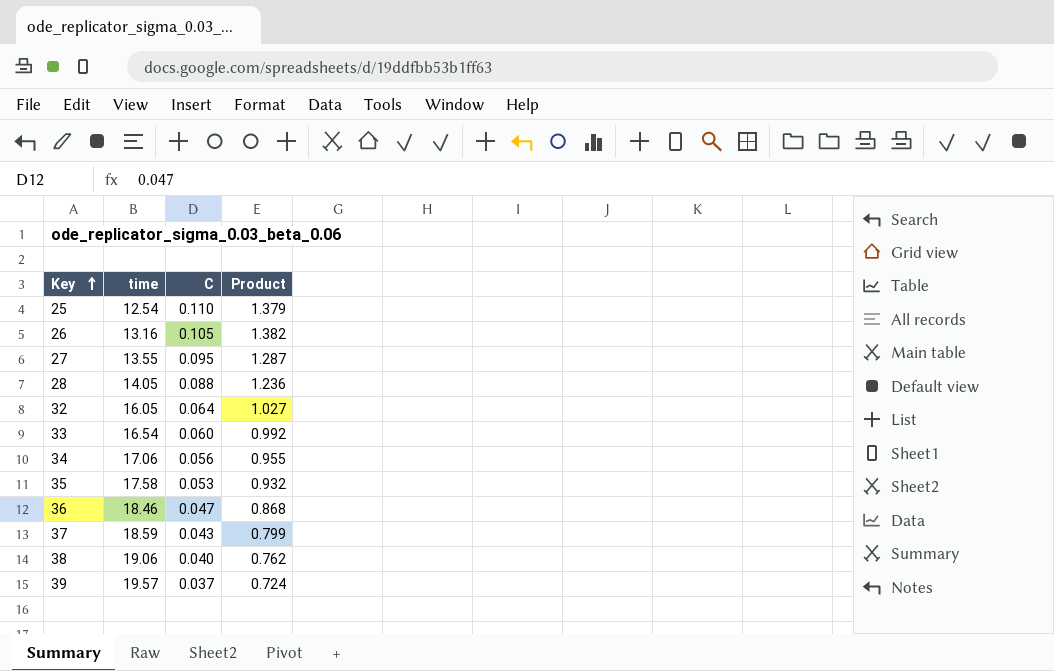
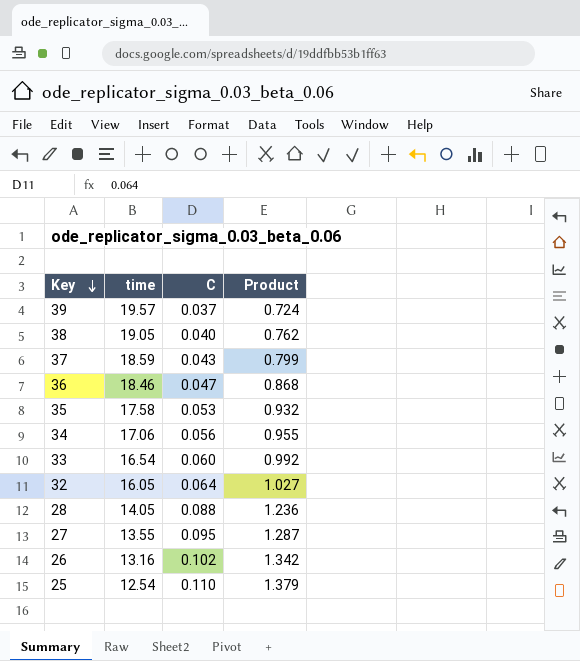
row order: Key ascending -> Key descending
38 | time: 19.06 -> 19.05
26 | C: 0.105 -> 0.102
26 | Product: 1.382 -> 1.342

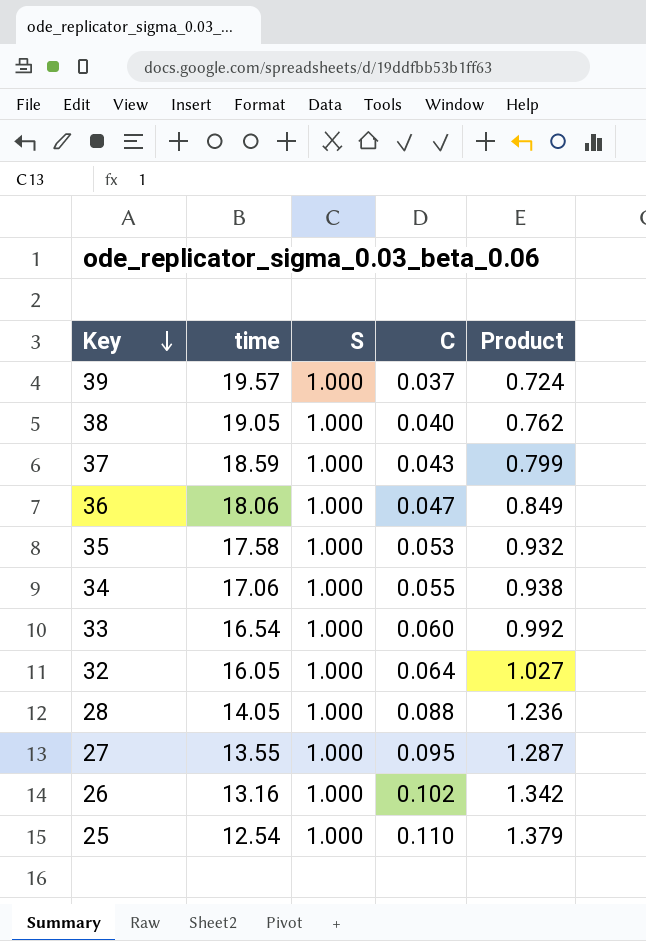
column S | position: none -> 3
36 | time: 18.46 -> 18.06
36 | Product: 0.868 -> 0.849
34 | C: 0.056 -> 0.055
34 | Product: 0.955 -> 0.938

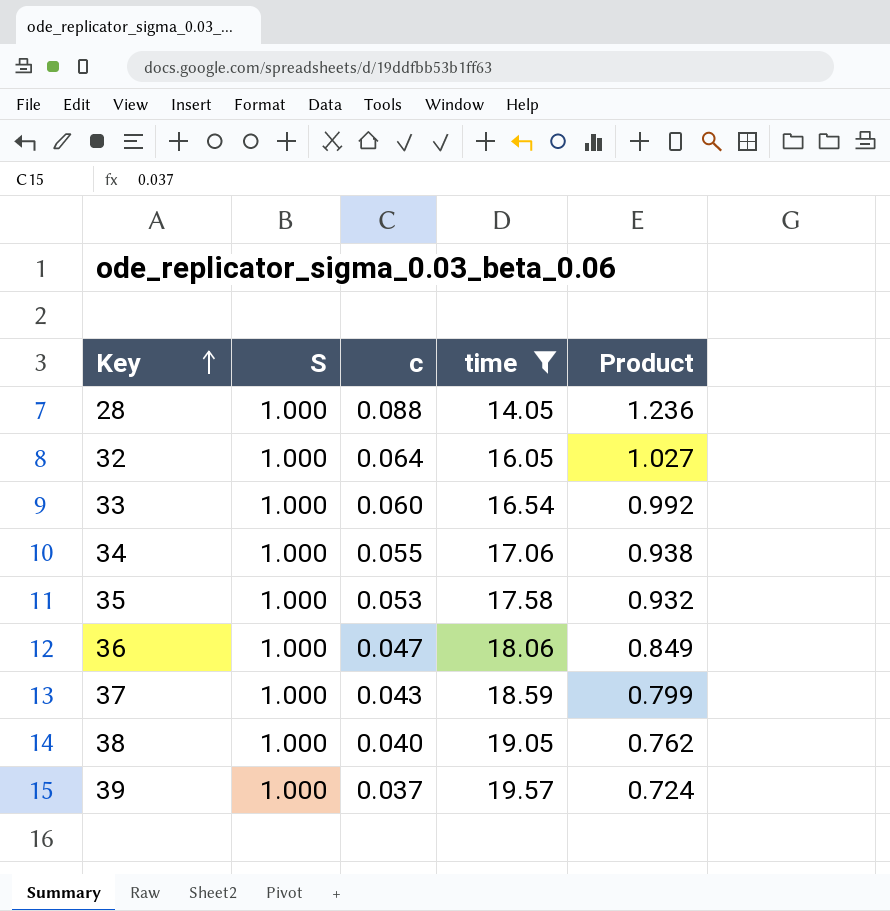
filter: none -> time >= 14.05
row order: Key descending -> Key ascending
column name: C -> c
column time | position: 2 -> 4

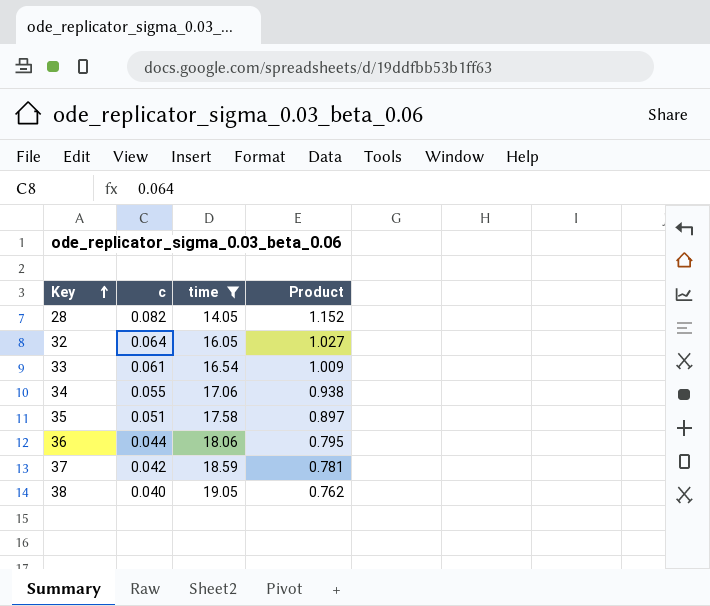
column S | position: 2 -> none
row 39: 1.000 | 0.037 | 19.57 | 0.724 -> none
28 | c: 0.088 -> 0.082
28 | Product: 1.236 -> 1.152
33 | c: 0.060 -> 0.061
33 | Product: 0.992 -> 1.009
35 | c: 0.053 -> 0.051
35 | Product: 0.932 -> 0.897
36 | c: 0.047 -> 0.044
36 | Product: 0.849 -> 0.795
37 | c: 0.043 -> 0.042
37 | Product: 0.799 -> 0.781

